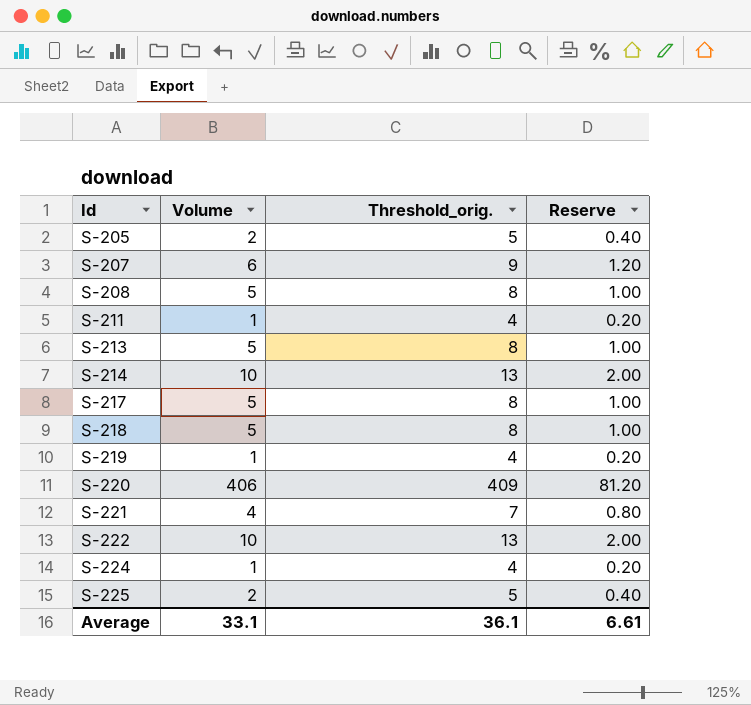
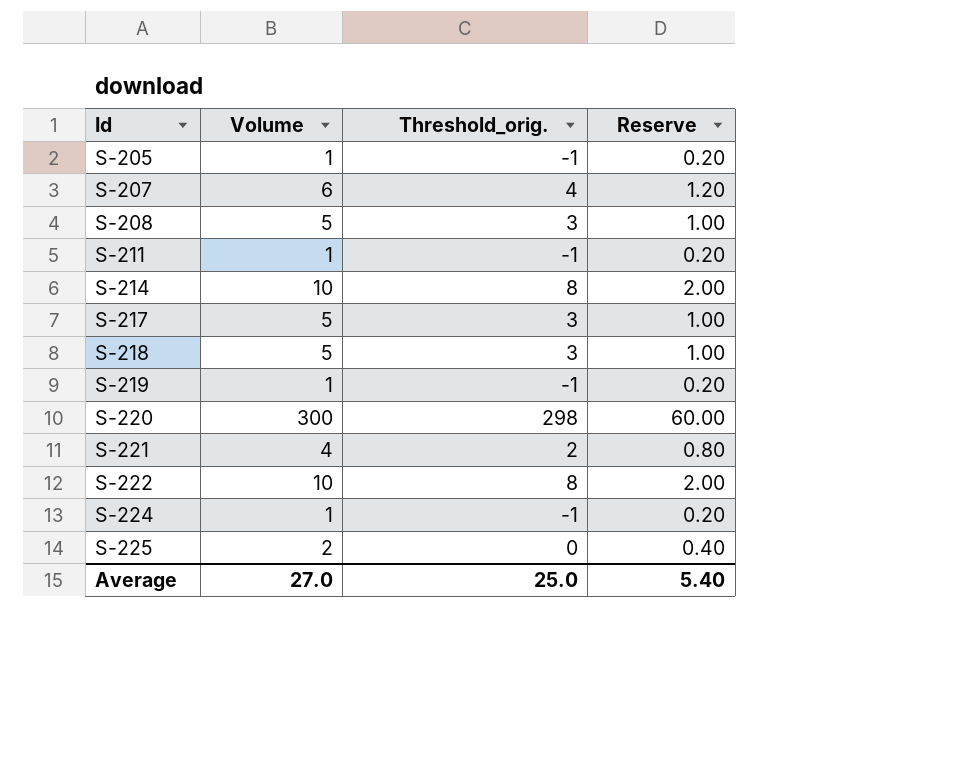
column Threshold_orig. | formula: [Volume] + 3 -> [Volume] - 2
row S-213: 5 | 8 | 1.00 -> none
S-205 | Volume: 2 -> 1
S-205 | Reserve: 0.40 -> 0.20
S-220 | Volume: 406 -> 300
S-220 | Reserve: 81.20 -> 60.00
Average | Volume: 33.1 -> 27.0
Average | Threshold_orig.: 36.1 -> 25.0
Average | Reserve: 6.61 -> 5.40

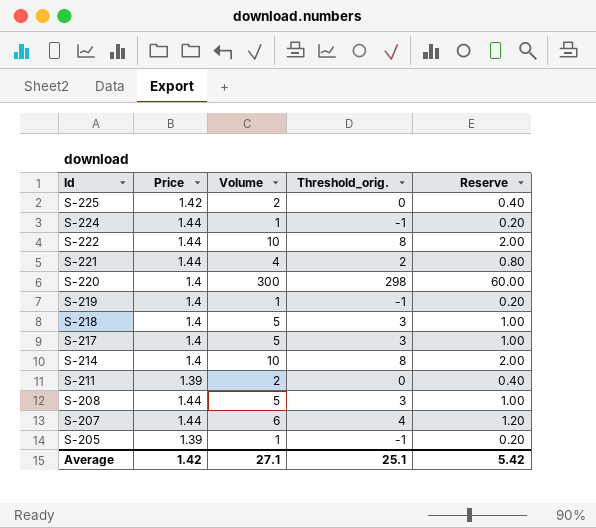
row order: Id ascending -> Id descending
column Price | position: none -> 2
S-211 | Volume: 1 -> 2
S-211 | Threshold_orig.: -1 -> 0
S-211 | Reserve: 0.20 -> 0.40
Average | Volume: 27.0 -> 27.1
Average | Threshold_orig.: 25.0 -> 25.1
Average | Reserve: 5.40 -> 5.42

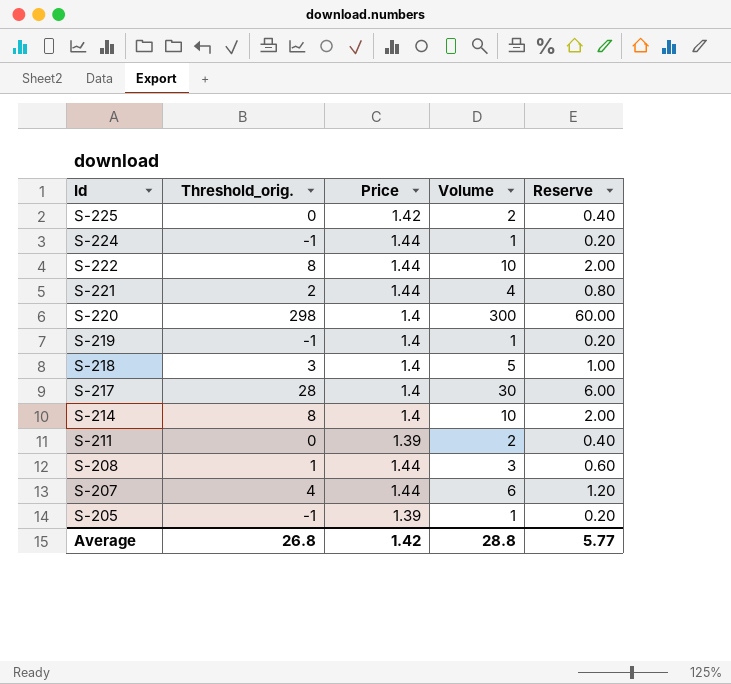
column Threshold_orig. | position: 4 -> 2
S-217 | Threshold_orig.: 3 -> 28
S-217 | Volume: 5 -> 30
S-217 | Reserve: 1.00 -> 6.00
S-208 | Threshold_orig.: 3 -> 1
S-208 | Volume: 5 -> 3
S-208 | Reserve: 1.00 -> 0.60
Average | Threshold_orig.: 25.1 -> 26.8
Average | Volume: 27.1 -> 28.8
Average | Reserve: 5.42 -> 5.77

